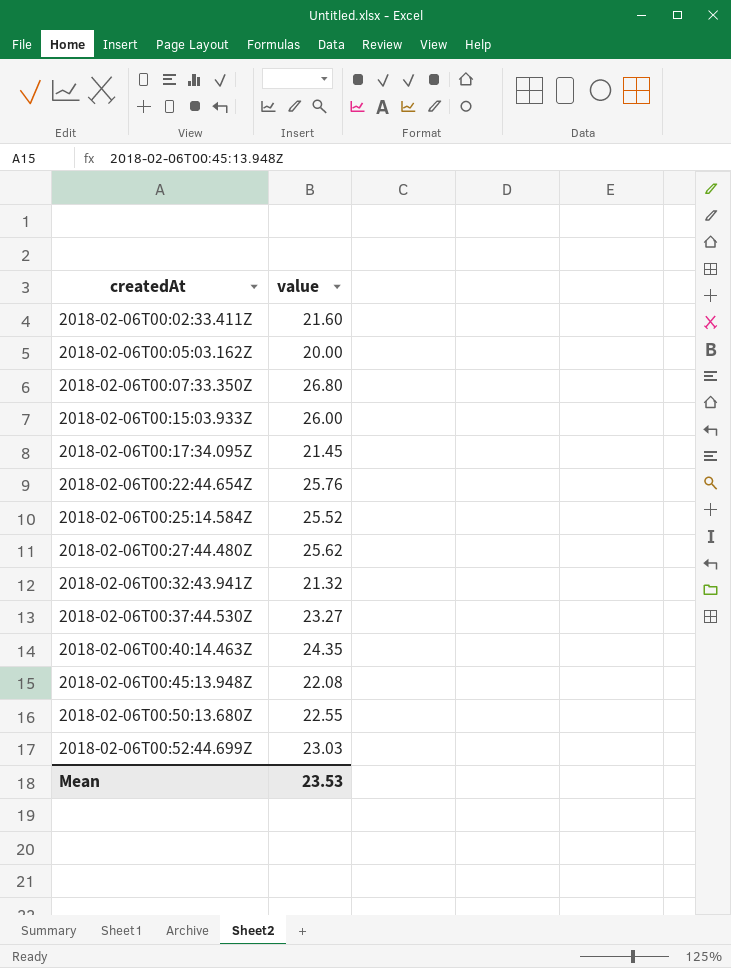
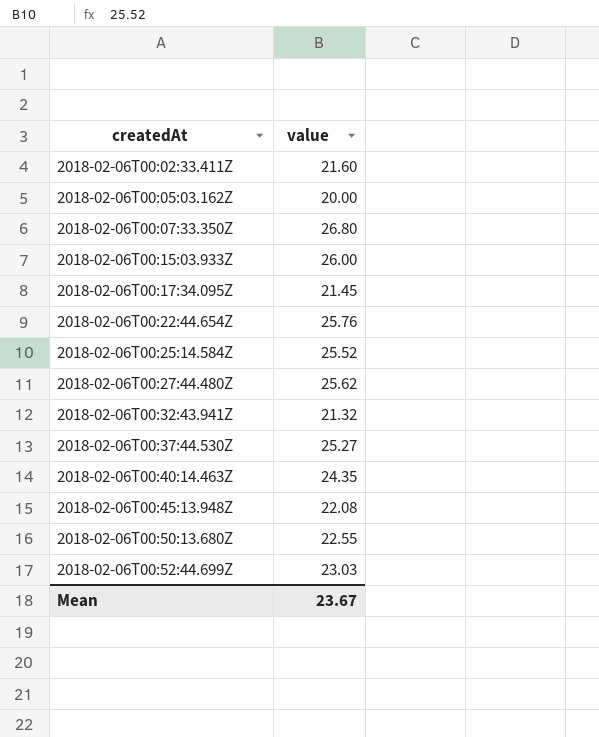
2018-02-06T00:37:44.530Z | value: 23.27 -> 25.27
Mean | value: 23.53 -> 23.67

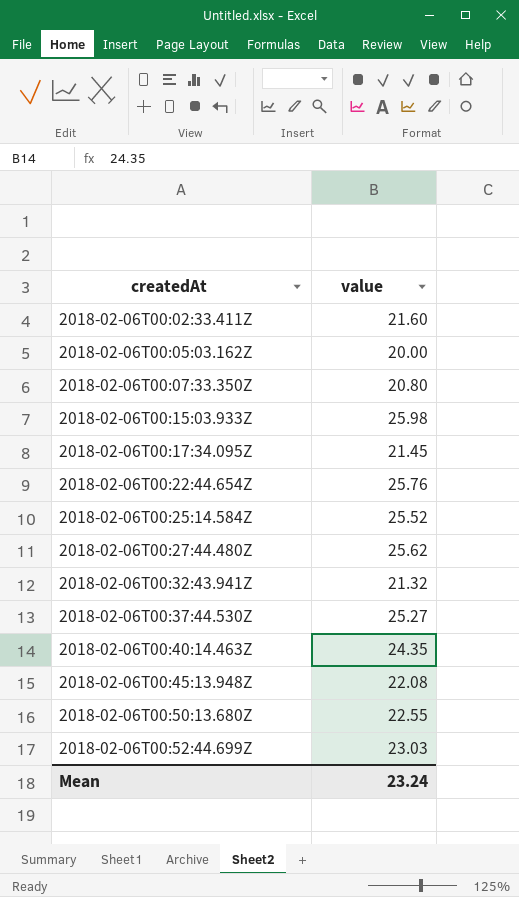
2018-02-06T00:07:33.350Z | value: 26.80 -> 20.80
2018-02-06T00:15:03.933Z | value: 26.00 -> 25.98
Mean | value: 23.67 -> 23.24

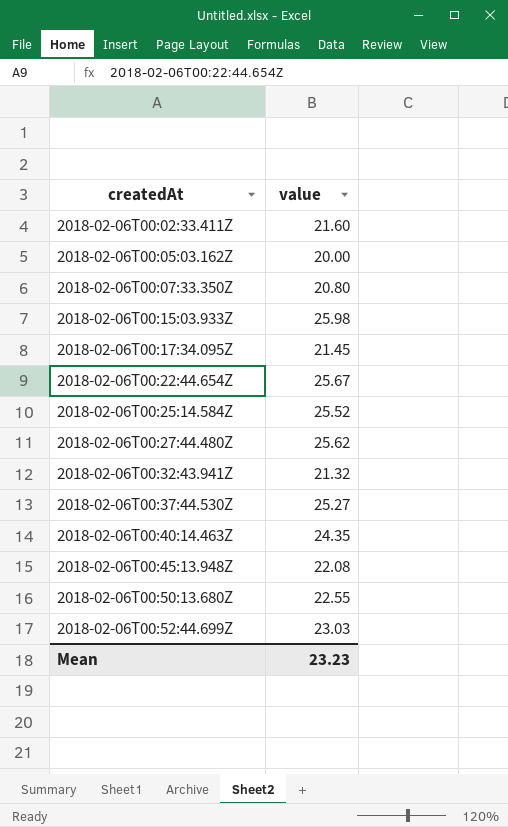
2018-02-06T00:22:44.654Z | value: 25.76 -> 25.67
Mean | value: 23.24 -> 23.23

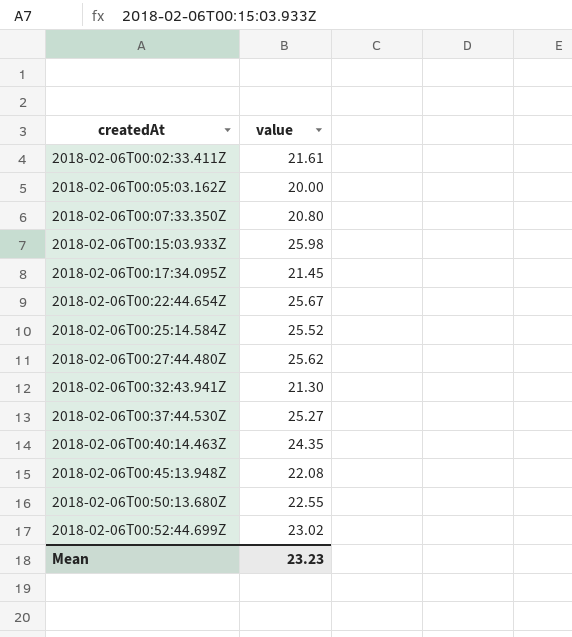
2018-02-06T00:02:33.411Z | value: 21.60 -> 21.61
2018-02-06T00:32:43.941Z | value: 21.32 -> 21.30
2018-02-06T00:52:44.699Z | value: 23.03 -> 23.02

